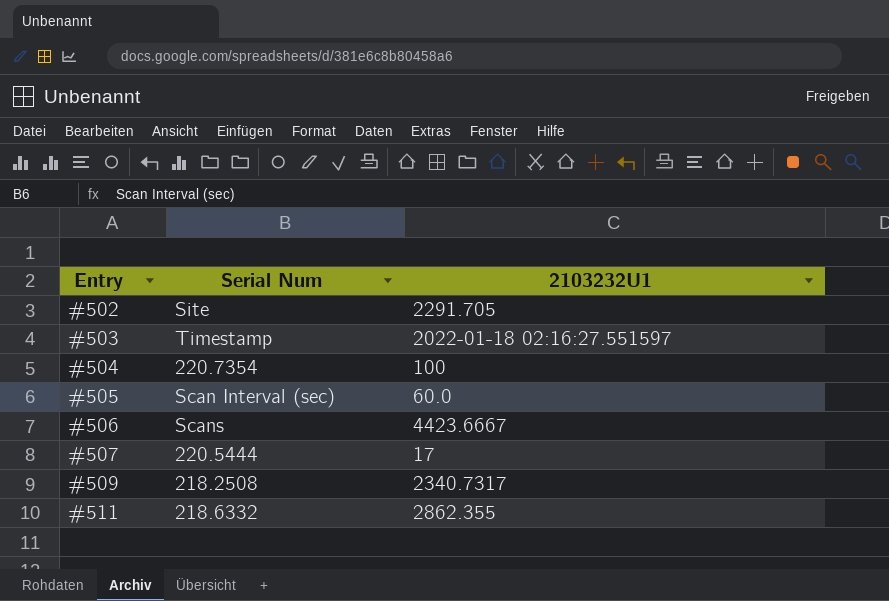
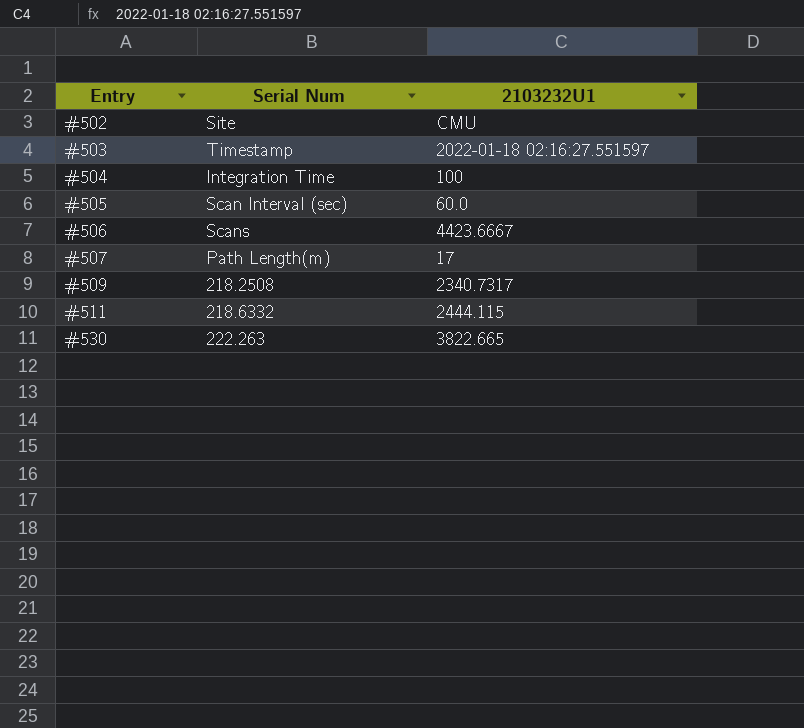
#502 | 2103232U1: 2291.705 -> CMU
#504 | Serial Num: 220.7354 -> Integration Time
#507 | Serial Num: 220.5444 -> Path Length(m)
#511 | 2103232U1: 2862.355 -> 2444.115
row #530: none -> 222.263 | 3822.665

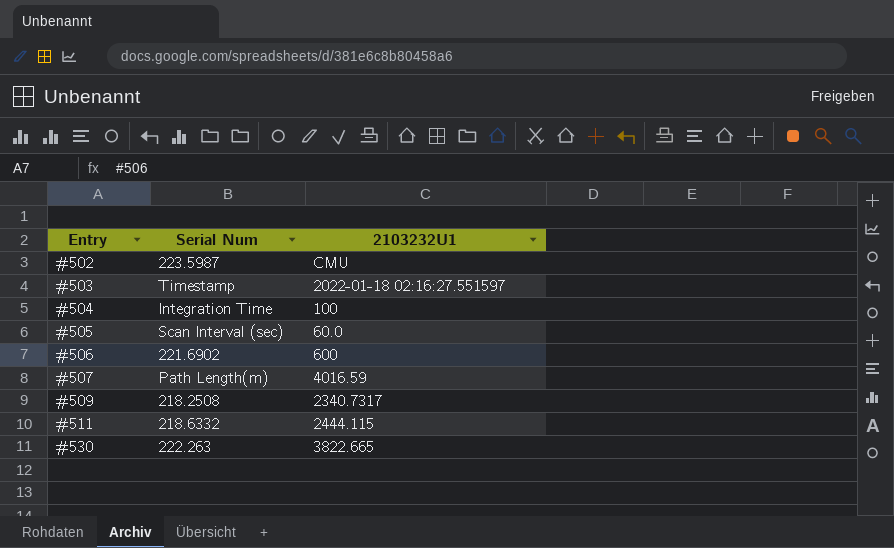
#502 | Serial Num: Site -> 223.5987
#506 | Serial Num: Scans -> 221.6902
#506 | 2103232U1: 4423.6667 -> 600
#507 | 2103232U1: 17 -> 4016.59

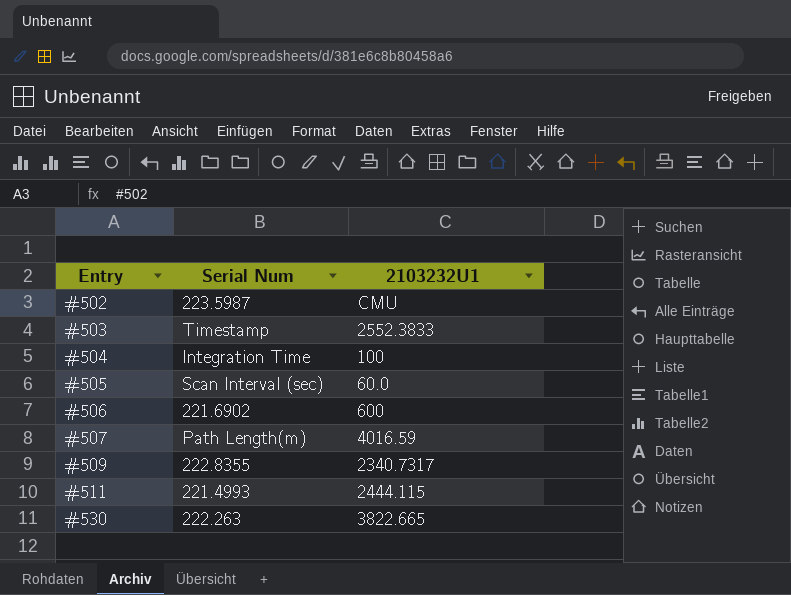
#503 | 2103232U1: 2022-01-18 02:16:27.551597 -> 2552.3833
#509 | Serial Num: 218.2508 -> 222.8355
#511 | Serial Num: 218.6332 -> 221.4993

